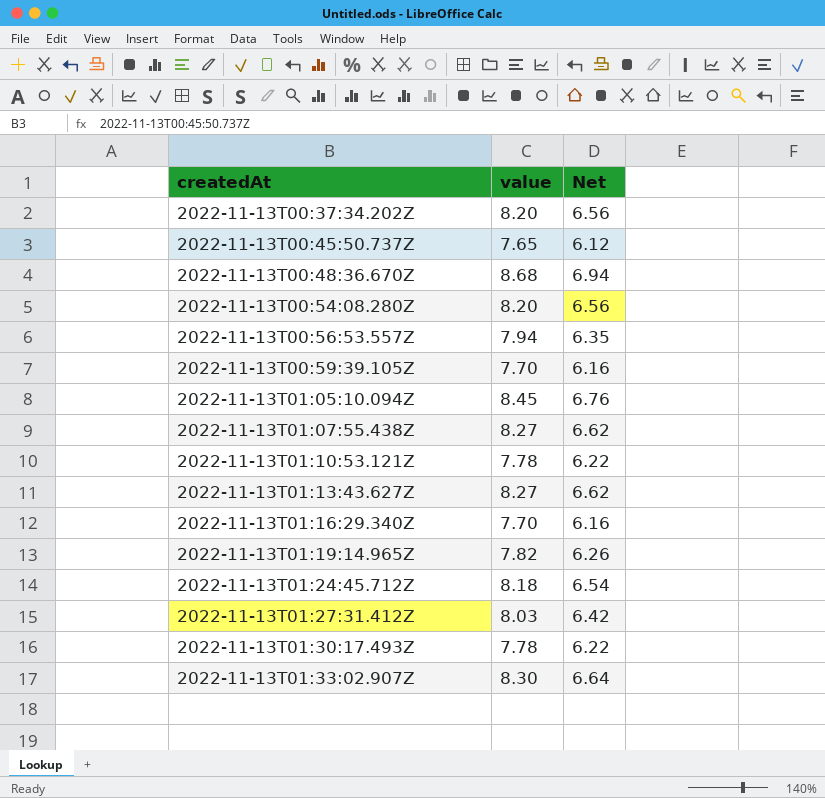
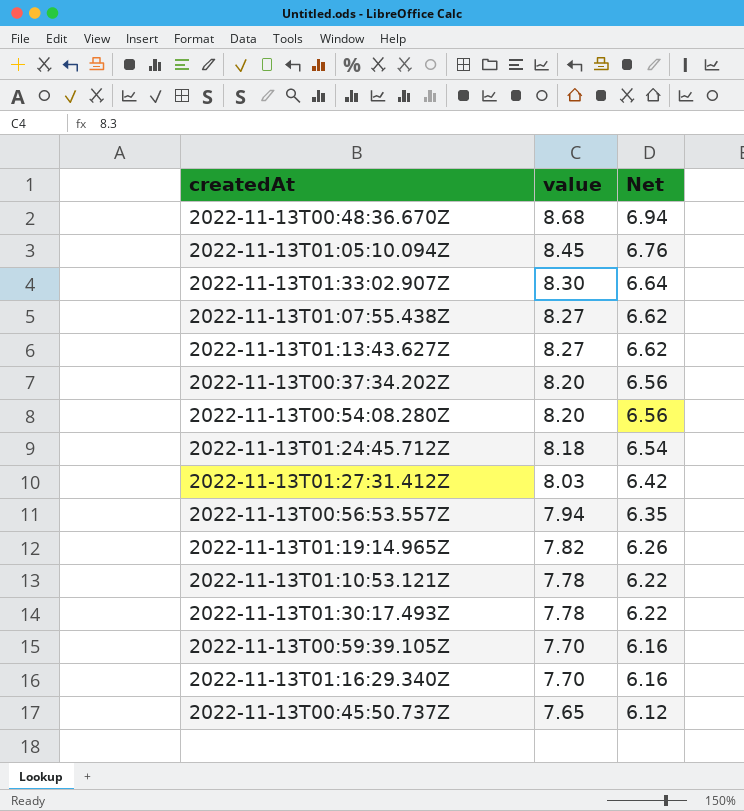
row order: createdAt ascending -> value descending

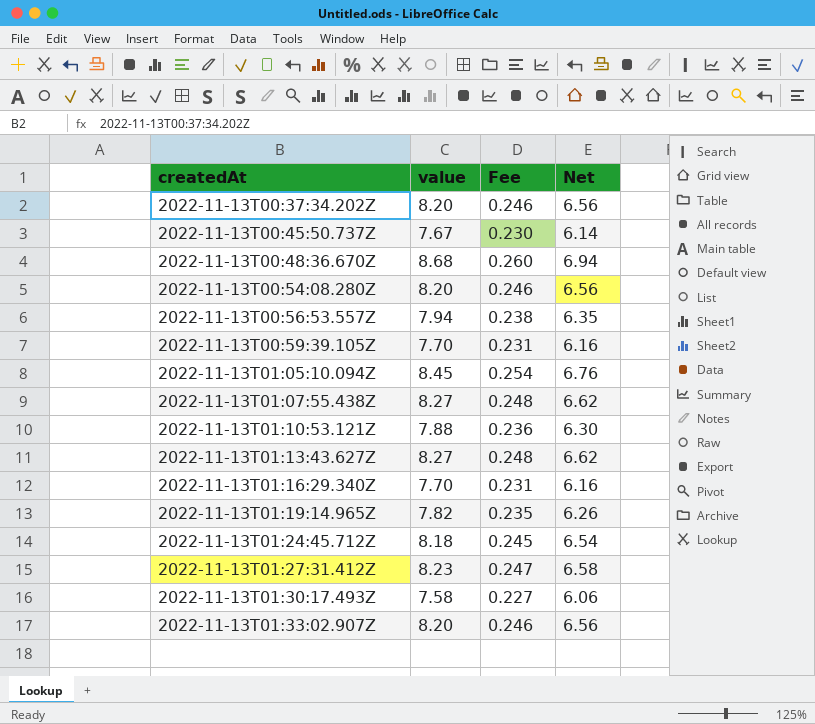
row order: value descending -> createdAt ascending
column Fee | formula: none -> [value] * 0.03
2022-11-13T00:45:50.737Z | value: 7.65 -> 7.67
2022-11-13T00:45:50.737Z | Net: 6.12 -> 6.14
2022-11-13T01:10:53.121Z | value: 7.78 -> 7.88
2022-11-13T01:10:53.121Z | Net: 6.22 -> 6.30
2022-11-13T01:27:31.412Z | value: 8.03 -> 8.23
2022-11-13T01:27:31.412Z | Net: 6.42 -> 6.58
2022-11-13T01:30:17.493Z | value: 7.78 -> 7.58
2022-11-13T01:30:17.493Z | Net: 6.22 -> 6.06
2022-11-13T01:33:02.907Z | value: 8.30 -> 8.20
2022-11-13T01:33:02.907Z | Net: 6.64 -> 6.56

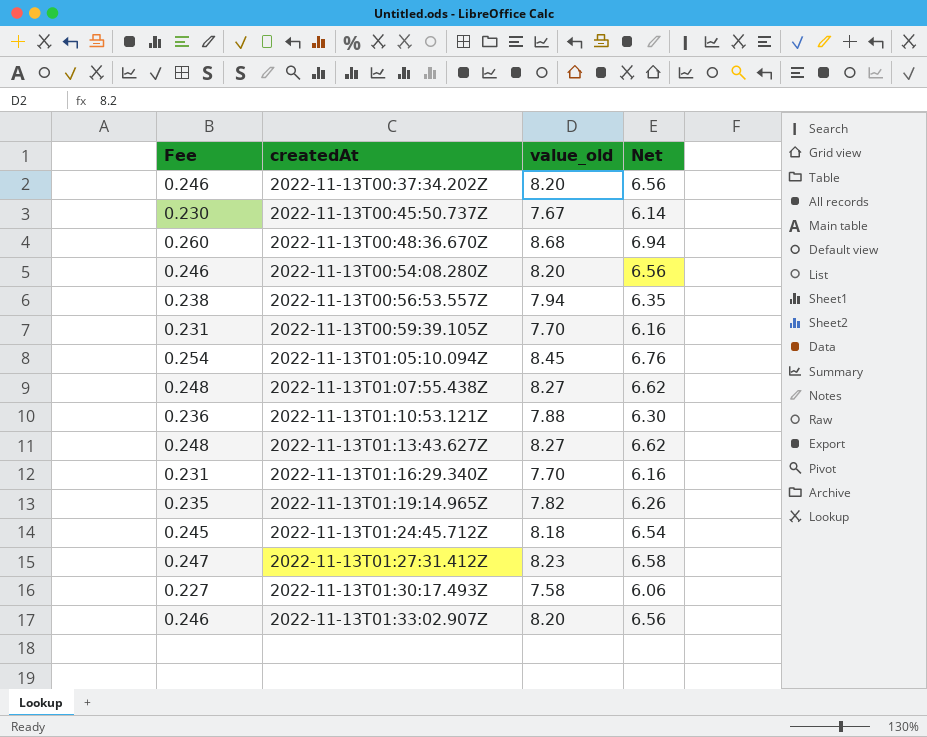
column Fee | position: 3 -> 1
column name: value -> value_old

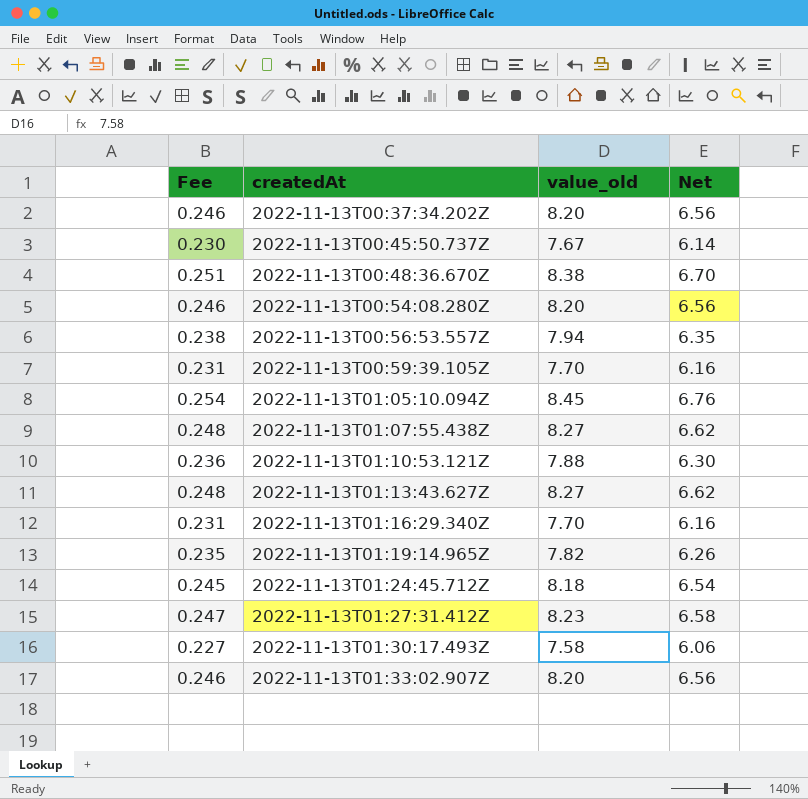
2022-11-13T00:48:36.670Z | Fee: 0.260 -> 0.251
2022-11-13T00:48:36.670Z | value_old: 8.68 -> 8.38
2022-11-13T00:48:36.670Z | Net: 6.94 -> 6.70

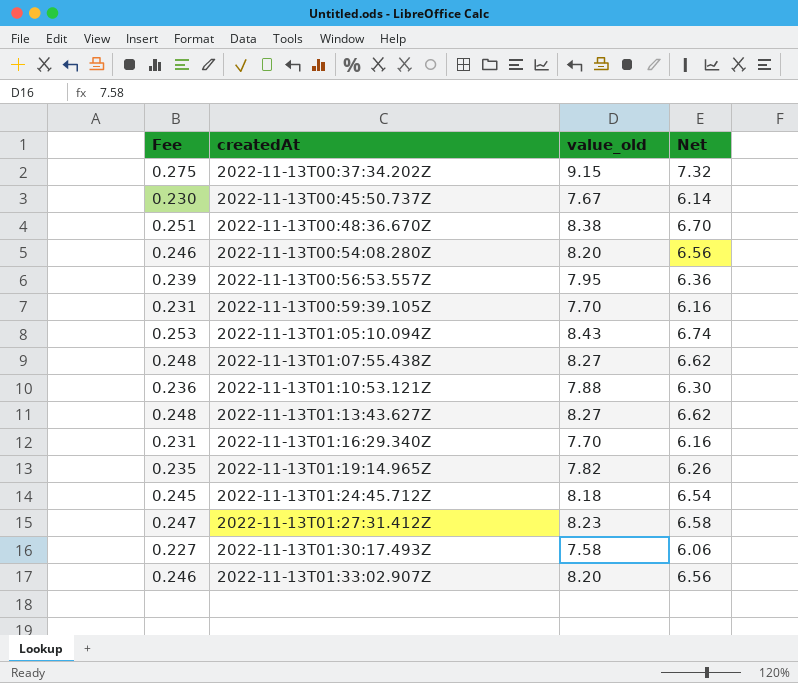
2022-11-13T00:37:34.202Z | Fee: 0.246 -> 0.275
2022-11-13T00:37:34.202Z | value_old: 8.20 -> 9.15
2022-11-13T00:37:34.202Z | Net: 6.56 -> 7.32
2022-11-13T00:56:53.557Z | Fee: 0.238 -> 0.239
2022-11-13T00:56:53.557Z | value_old: 7.94 -> 7.95
2022-11-13T00:56:53.557Z | Net: 6.35 -> 6.36
2022-11-13T01:05:10.094Z | Fee: 0.254 -> 0.253
2022-11-13T01:05:10.094Z | value_old: 8.45 -> 8.43
2022-11-13T01:05:10.094Z | Net: 6.76 -> 6.74

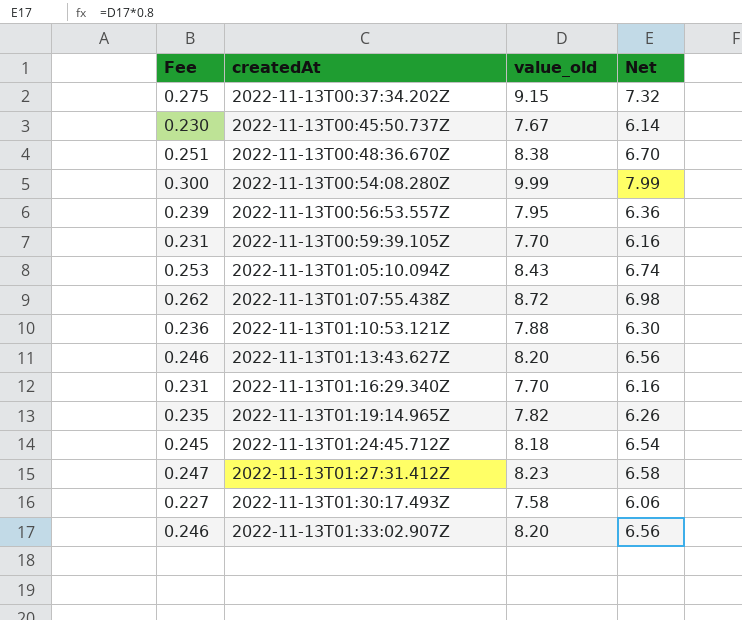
2022-11-13T00:54:08.280Z | Fee: 0.246 -> 0.300
2022-11-13T00:54:08.280Z | value_old: 8.20 -> 9.99
2022-11-13T00:54:08.280Z | Net: 6.56 -> 7.99
2022-11-13T01:07:55.438Z | Fee: 0.248 -> 0.262
2022-11-13T01:07:55.438Z | value_old: 8.27 -> 8.72
2022-11-13T01:07:55.438Z | Net: 6.62 -> 6.98
2022-11-13T01:13:43.627Z | Fee: 0.248 -> 0.246
2022-11-13T01:13:43.627Z | value_old: 8.27 -> 8.20
2022-11-13T01:13:43.627Z | Net: 6.62 -> 6.56

